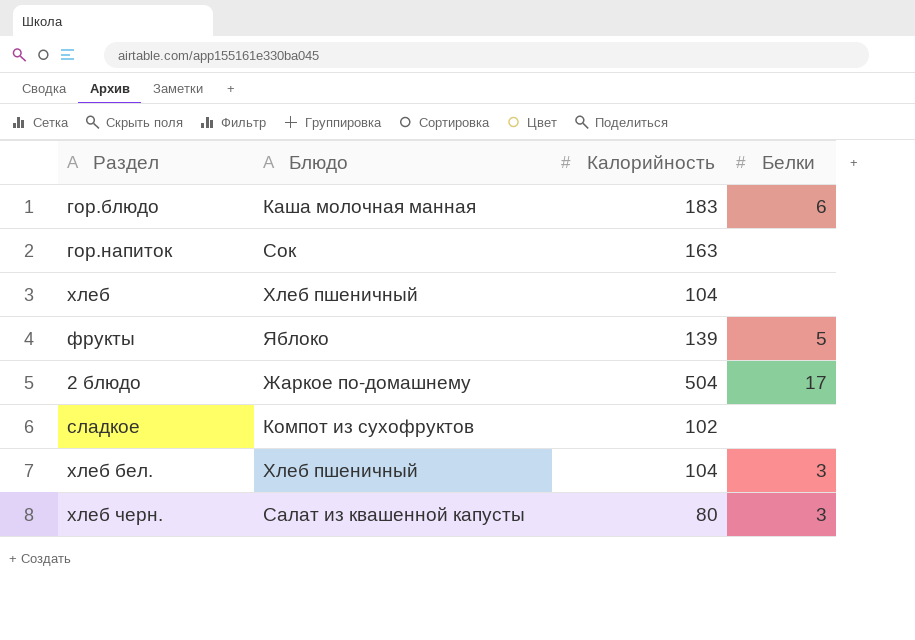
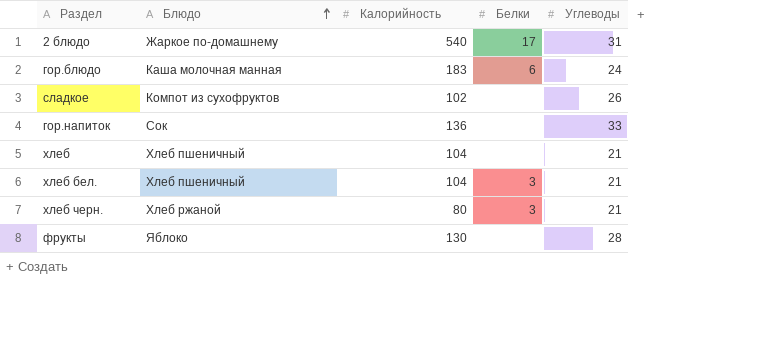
row order: none -> Блюдо ascending
column Углеводы | position: none -> 5
2 блюдо | Калорийность: 504 -> 540
гор.напиток | Калорийность: 163 -> 136
хлеб черн. | Блюдо: Салат из квашенной капусты -> Хлеб ржаной
фрукты | Калорийность: 139 -> 130
фрукты | Белки: 5 -> none

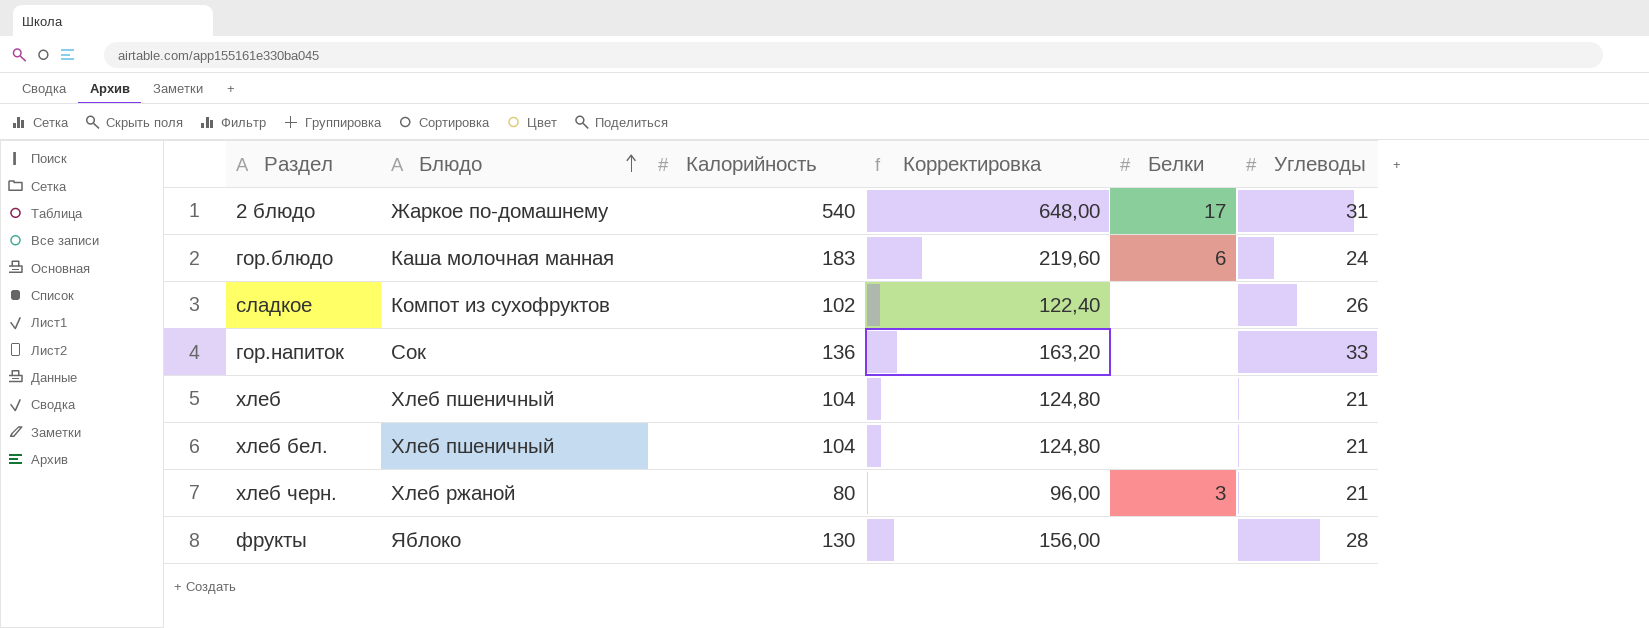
column Корректировка | formula: none -> [Калорийность] * 1,2
хлеб бел. | Белки: 3 -> none

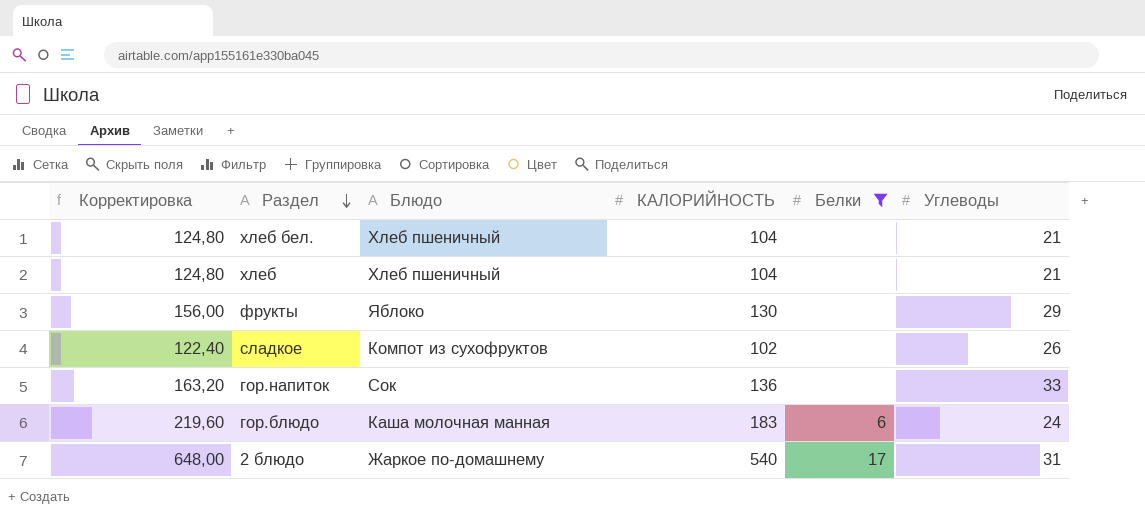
filter: none -> Белки != 3
row order: Блюдо ascending -> Раздел descending
column Корректировка | position: 4 -> 1
column name: Калорийность -> КАЛОРИЙНОСТЬ
фрукты | Углеводы: 28 -> 29

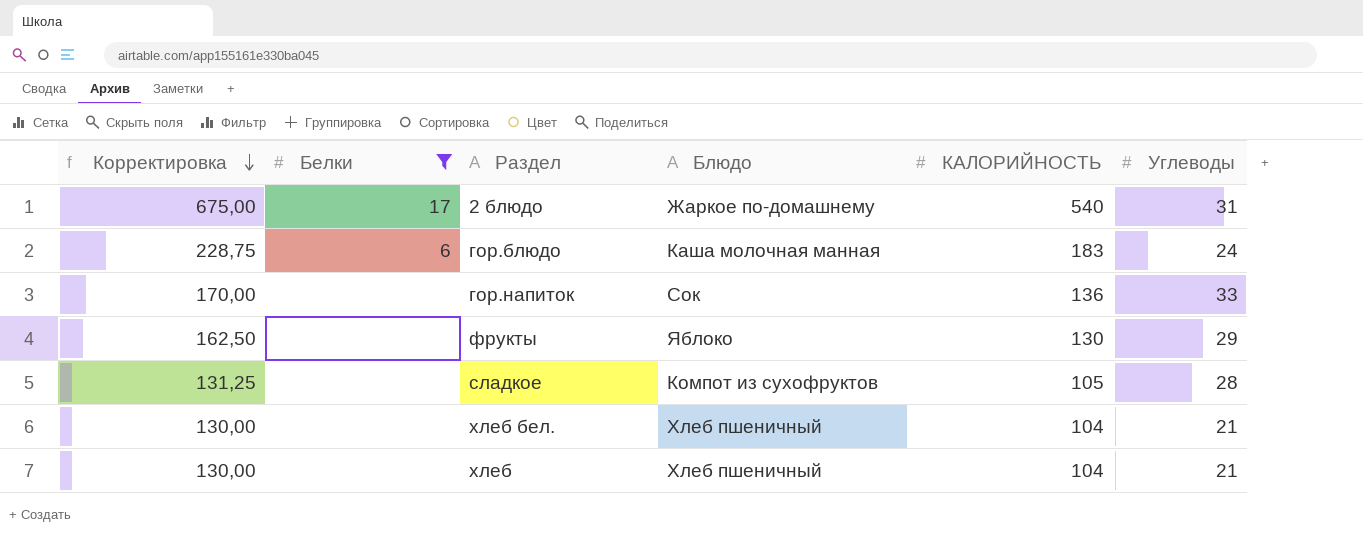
row order: Раздел descending -> Корректировка descending
column Корректировка | formula: [КАЛОРИЙНОСТЬ] * 1,2 -> [КАЛОРИЙНОСТЬ] * 1,25
column Белки | position: 5 -> 2
сладкое | КАЛОРИЙНОСТЬ: 102 -> 105
сладкое | Углеводы: 26 -> 28

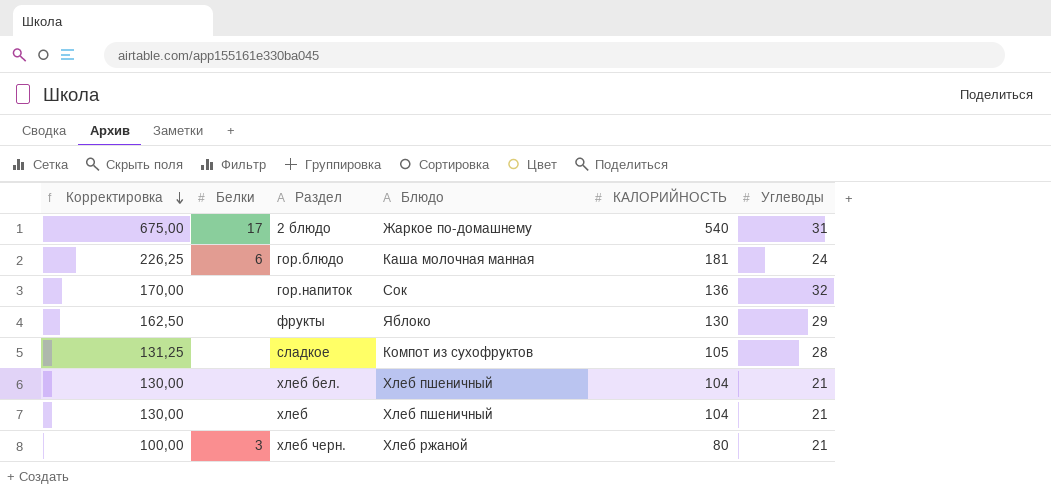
filter: Белки != 3 -> none
гор.блюдо | Корректировка: 228,75 -> 226,25
гор.блюдо | КАЛОРИЙНОСТЬ: 183 -> 181
гор.напиток | Углеводы: 33 -> 32

